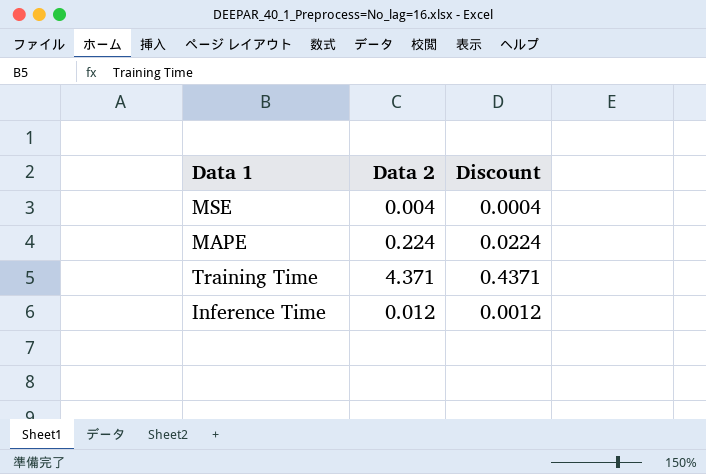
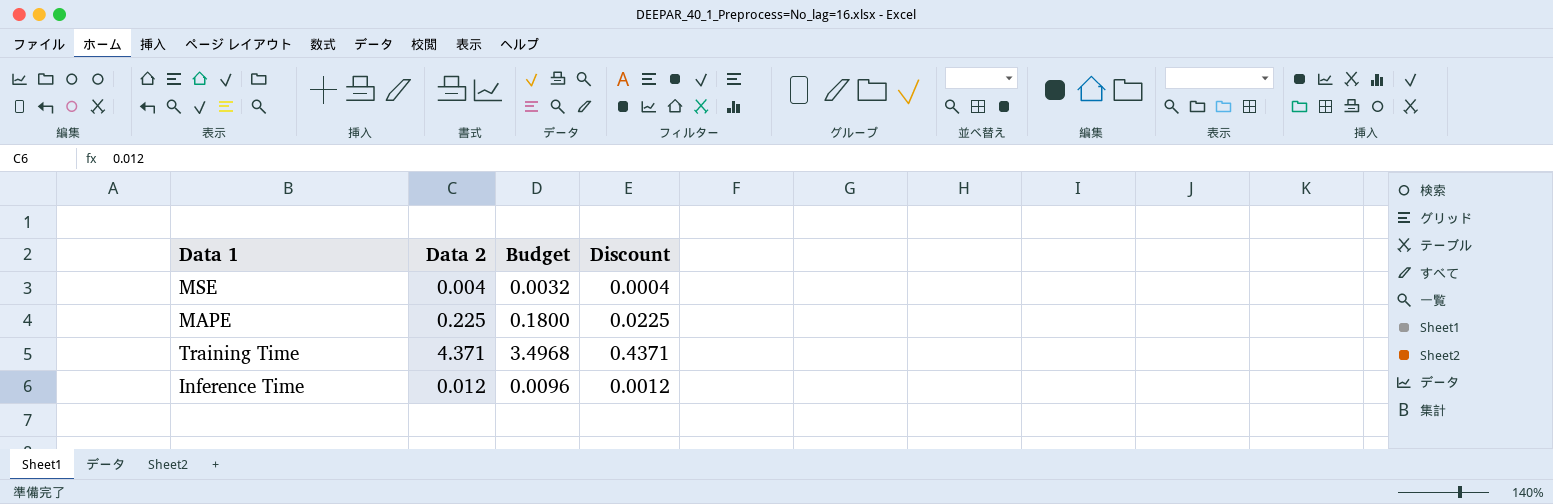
column Budget | formula: none -> [Data 2] * 0.8
MAPE | Data 2: 0.224 -> 0.225
MAPE | Discount: 0.0224 -> 0.0225

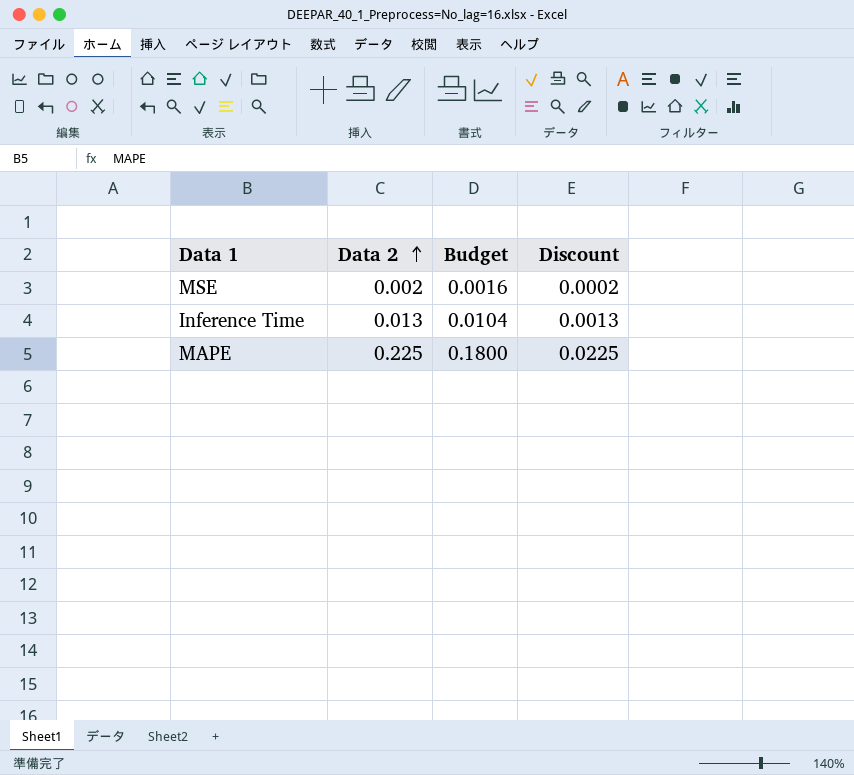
row order: none -> Data 2 ascending
row Training Time: 4.371 | 3.4968 | 0.4371 -> none
MSE | Data 2: 0.004 -> 0.002
MSE | Budget: 0.0032 -> 0.0016
MSE | Discount: 0.0004 -> 0.0002
Inference Time | Data 2: 0.012 -> 0.013
Inference Time | Budget: 0.0096 -> 0.0104
Inference Time | Discount: 0.0012 -> 0.0013

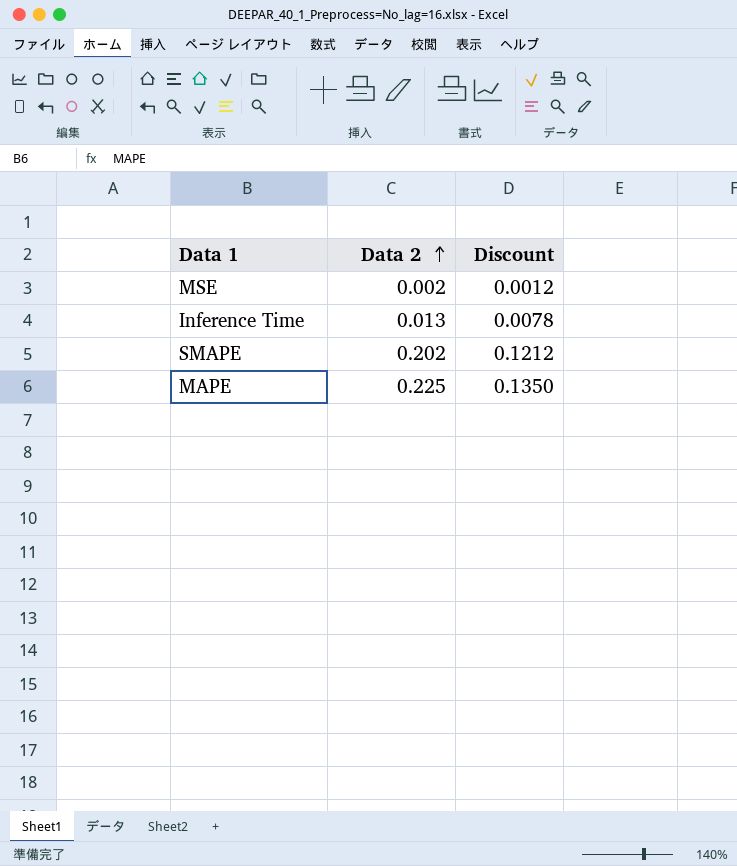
column Budget | formula: [Data 2] * 0.8 -> none
column Discount | formula: [Data 2] * 0.1 -> [Data 2] * 0.6
row SMAPE: none -> 0.202 | 0.1212

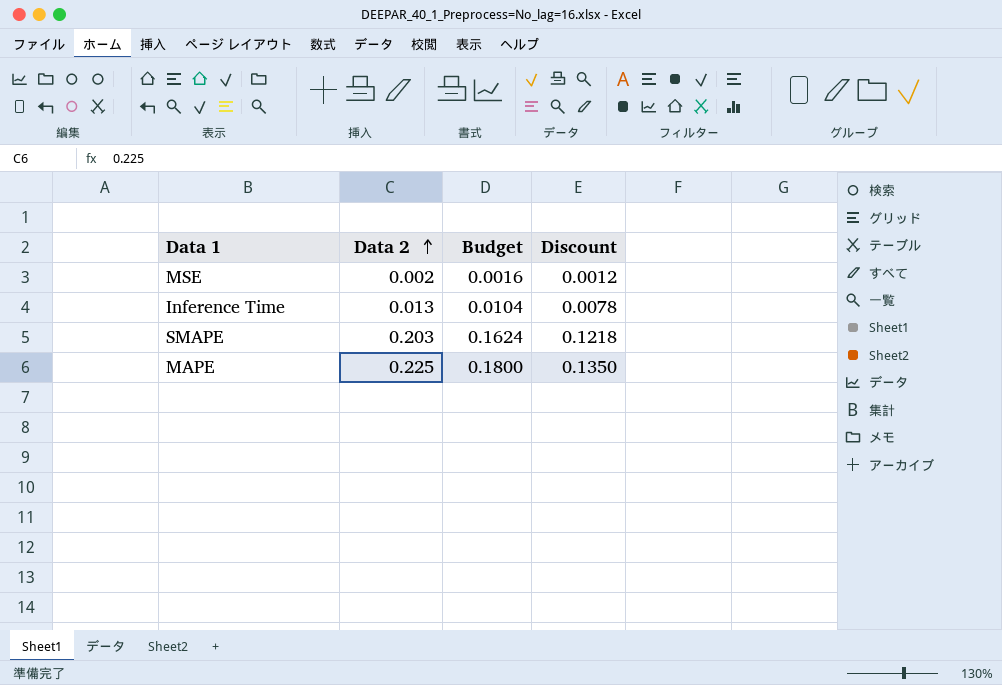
column Budget | formula: none -> [Data 2] * 0.8
SMAPE | Data 2: 0.202 -> 0.203
SMAPE | Discount: 0.1212 -> 0.1218

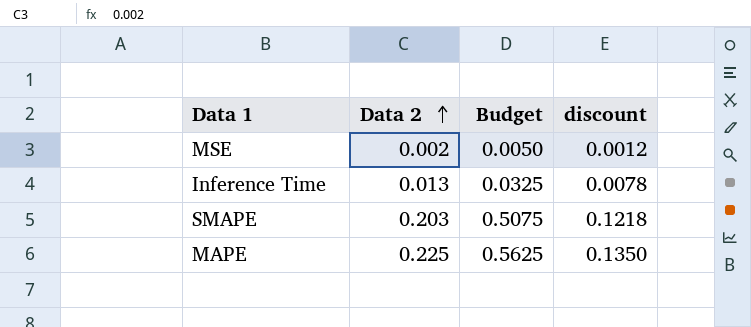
column Budget | formula: [Data 2] * 0.8 -> [Data 2] * 2.5
column name: Discount -> discount

